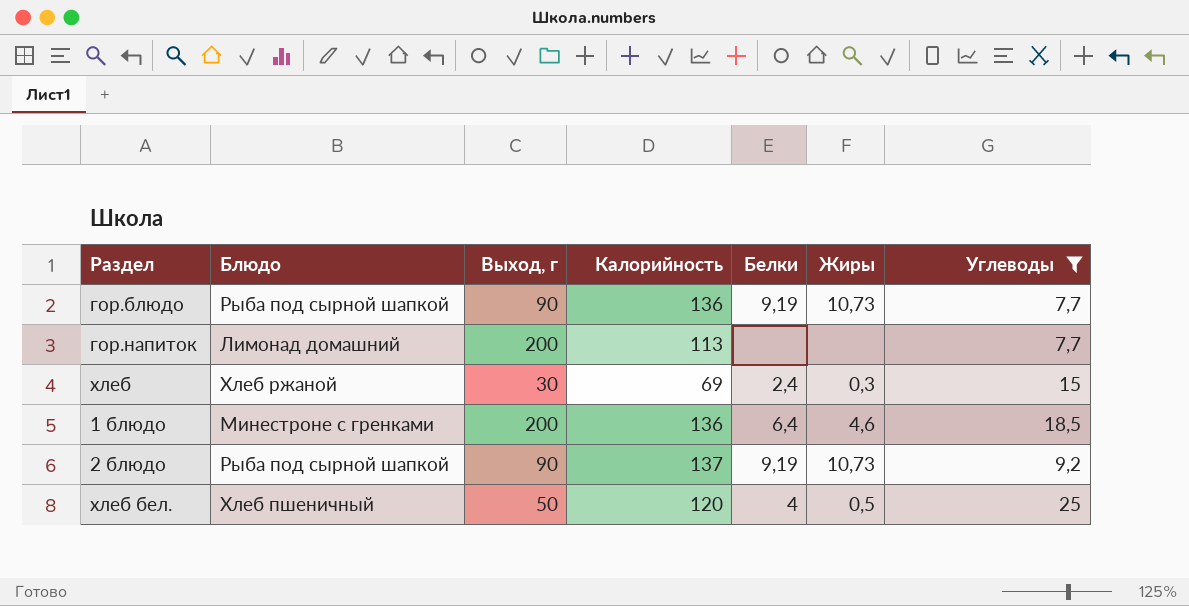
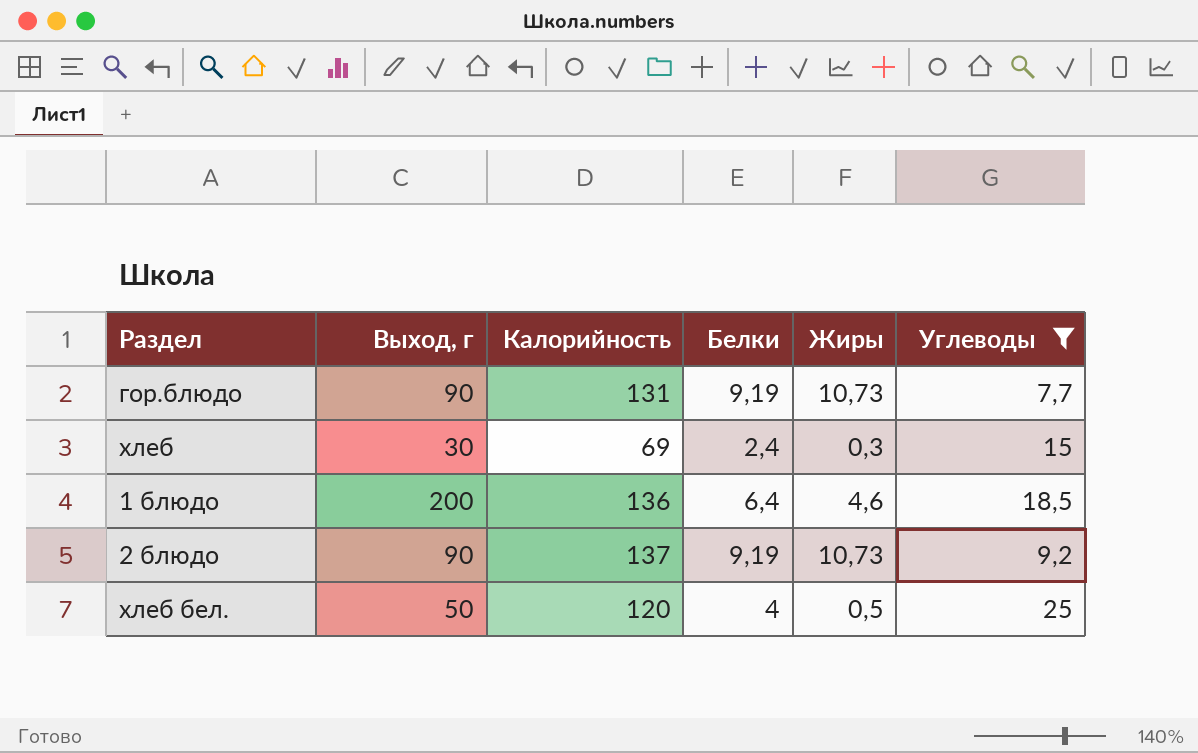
column Блюдо | position: 2 -> none
row гор.напиток: Лимонад домашний | 200 | 113 | none | none | 7,7 -> none
гор.блюдо | Калорийность: 136 -> 131

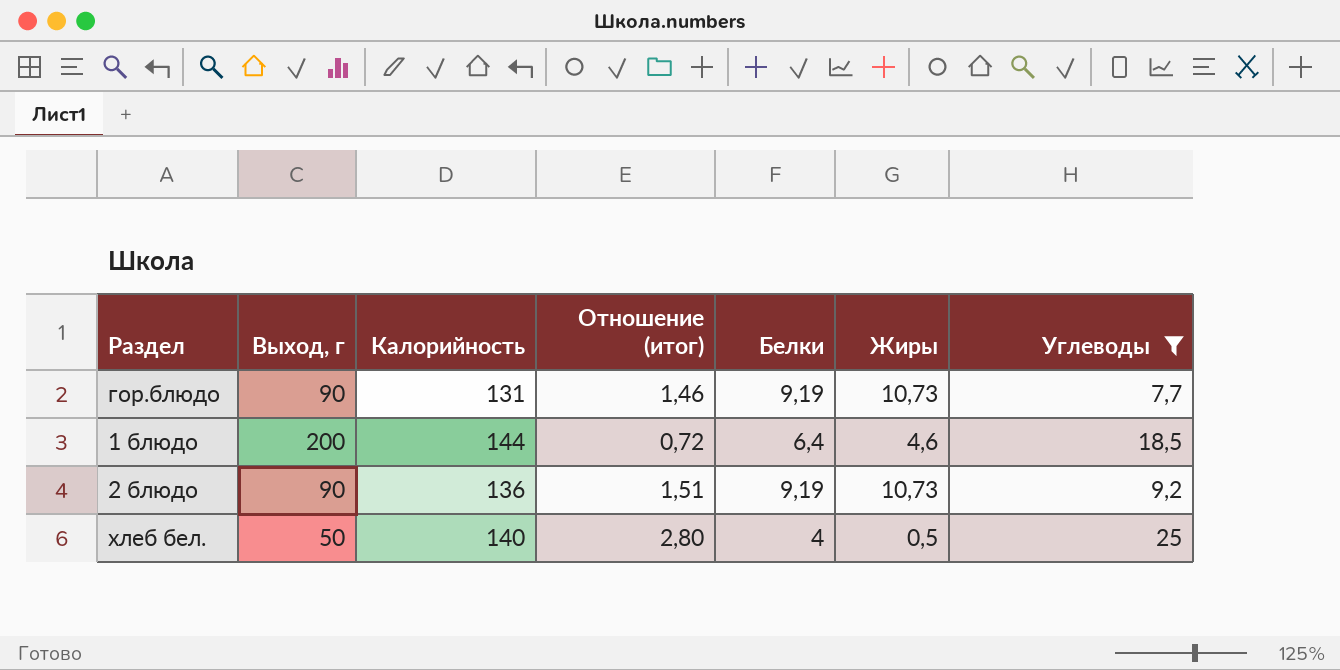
column Отношение (итог) | formula: none -> [Калорийность] / [Выход, г]
row хлеб: 30 | 69 | 2,4 | 0,3 | 15 -> none
1 блюдо | Калорийность: 136 -> 144
2 блюдо | Калорийность: 137 -> 136
хлеб бел. | Калорийность: 120 -> 140

